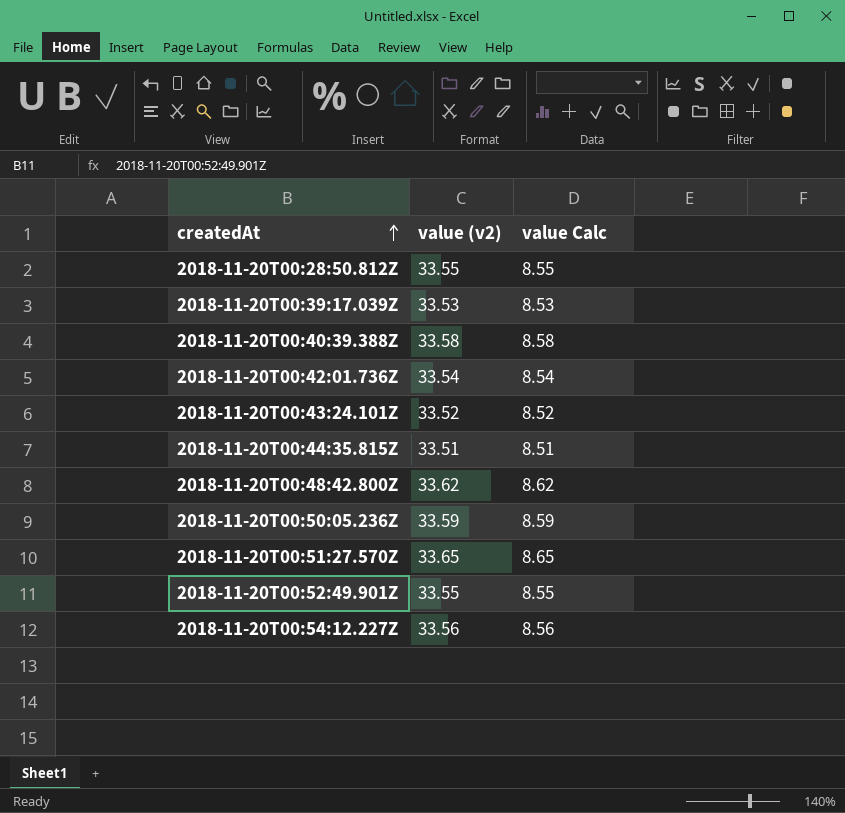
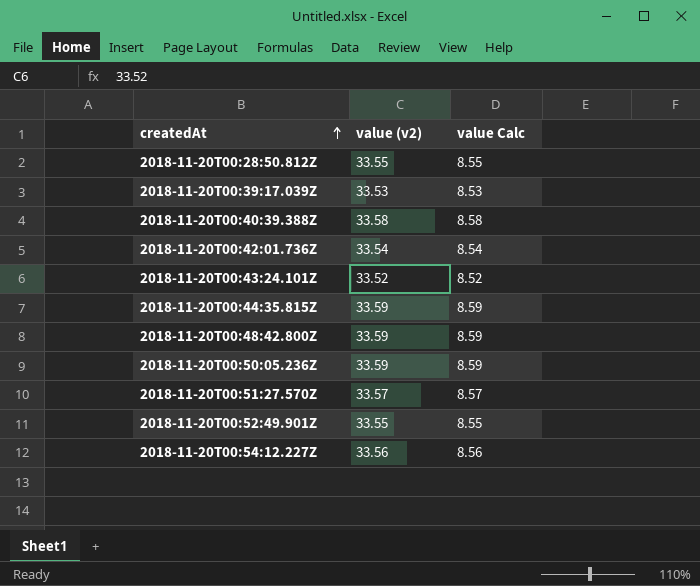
2018-11-20T00:44:35.815Z | value (v2): 33.51 -> 33.59
2018-11-20T00:44:35.815Z | value Calc: 8.51 -> 8.59
2018-11-20T00:48:42.800Z | value (v2): 33.62 -> 33.59
2018-11-20T00:48:42.800Z | value Calc: 8.62 -> 8.59
2018-11-20T00:51:27.570Z | value (v2): 33.65 -> 33.57
2018-11-20T00:51:27.570Z | value Calc: 8.65 -> 8.57

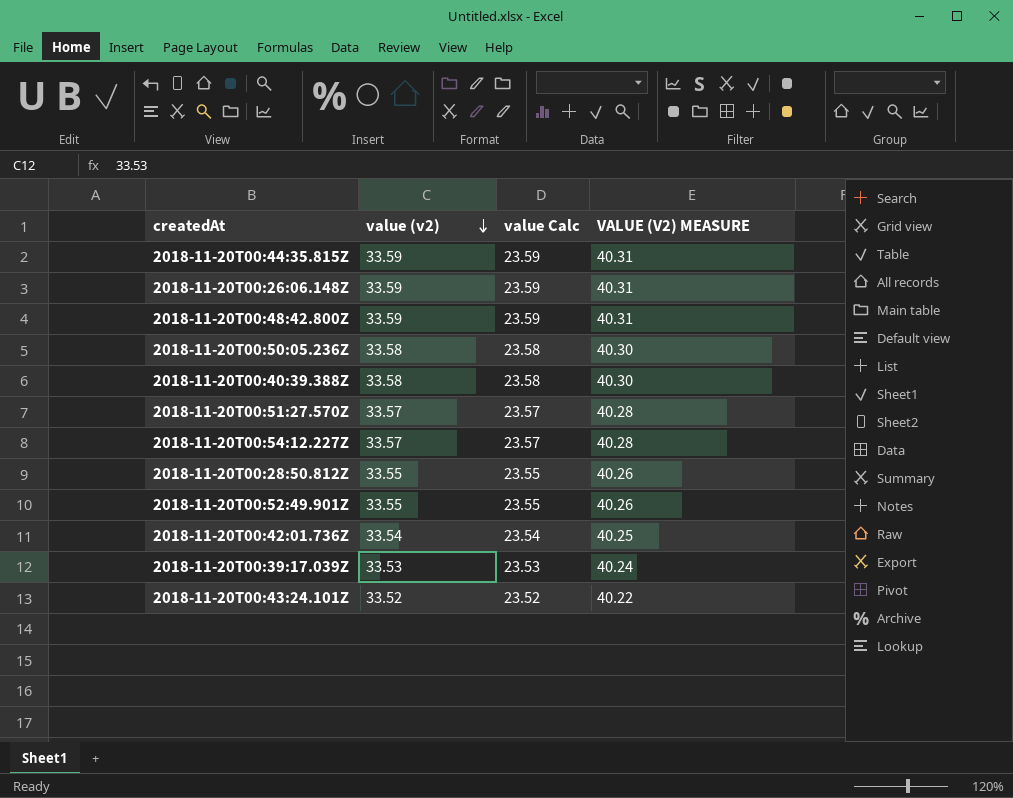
row order: createdAt ascending -> value (v2) descending
column value Calc | formula: [value (v2)] - 25 -> [value (v2)] - 10
column VALUE (V2) MEASURE | formula: none -> [value (v2)] * 1.2
row 2018-11-20T00:26:06.148Z: none -> 33.59 | 23.59 | 40.31
2018-11-20T00:50:05.236Z | value (v2): 33.59 -> 33.58
2018-11-20T00:54:12.227Z | value (v2): 33.56 -> 33.57

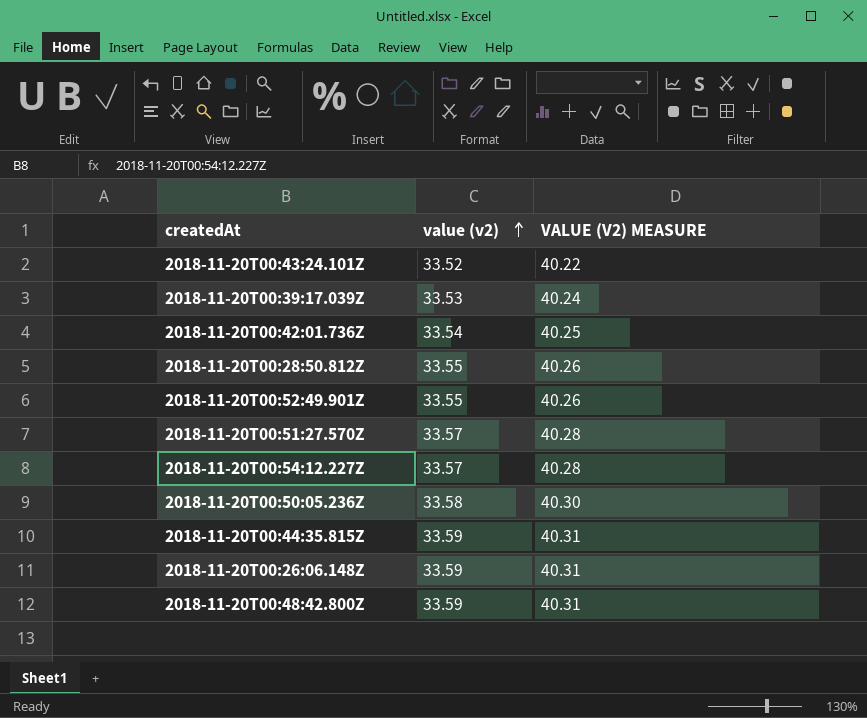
row order: value (v2) descending -> value (v2) ascending
column value Calc | formula: [value (v2)] - 10 -> none
row 2018-11-20T00:40:39.388Z: 33.58 | 23.58 | 40.30 -> none

